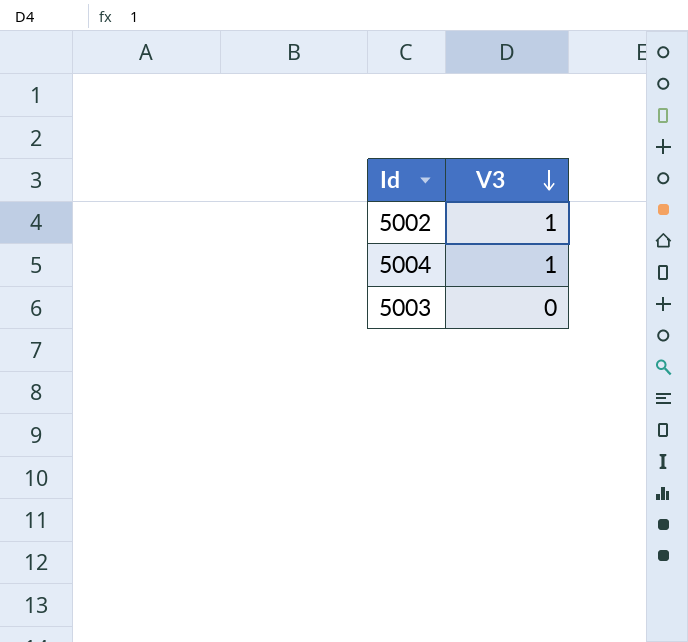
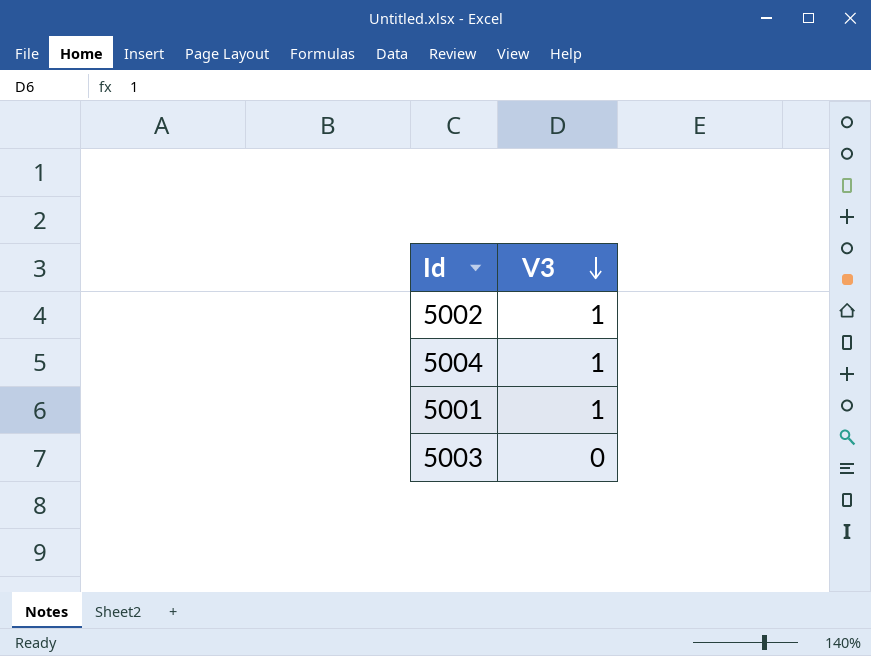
row 5001: none -> 1

